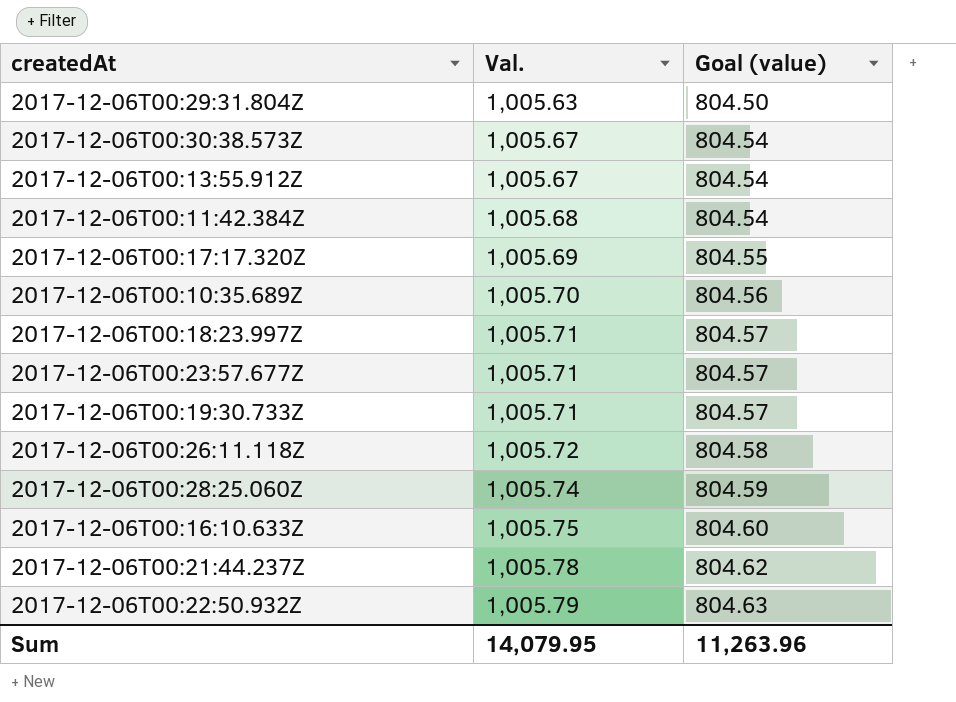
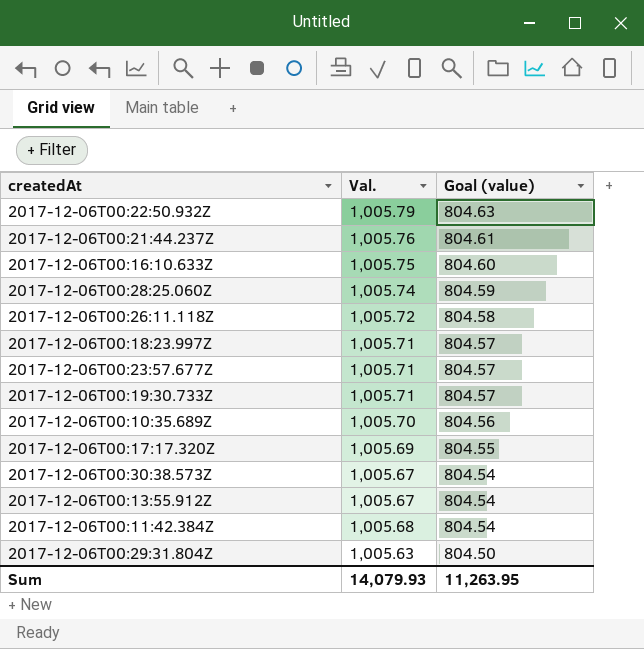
row order: Val. ascending -> Goal (value) descending
2017-12-06T00:21:44.237Z | Val.: 1,005.78 -> 1,005.76
2017-12-06T00:21:44.237Z | Goal (value): 804.62 -> 804.61
Sum | Val.: 14,079.95 -> 14,079.93
Sum | Goal (value): 11,263.96 -> 11,263.95

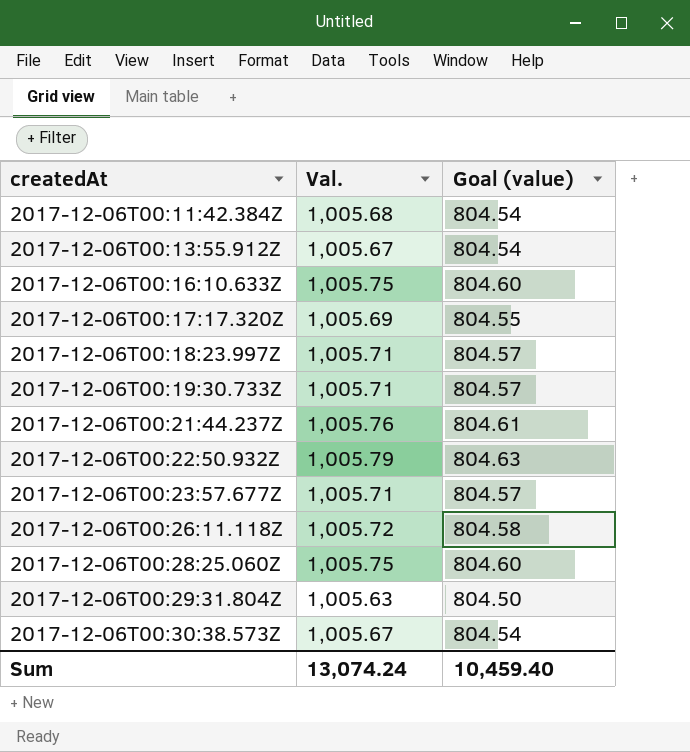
row order: Goal (value) descending -> createdAt ascending
row 2017-12-06T00:10:35.689Z: 1,005.70 | 804.56 -> none
2017-12-06T00:28:25.060Z | Val.: 1,005.74 -> 1,005.75
2017-12-06T00:28:25.060Z | Goal (value): 804.59 -> 804.60
Sum | Val.: 14,079.93 -> 13,074.24
Sum | Goal (value): 11,263.95 -> 10,459.40

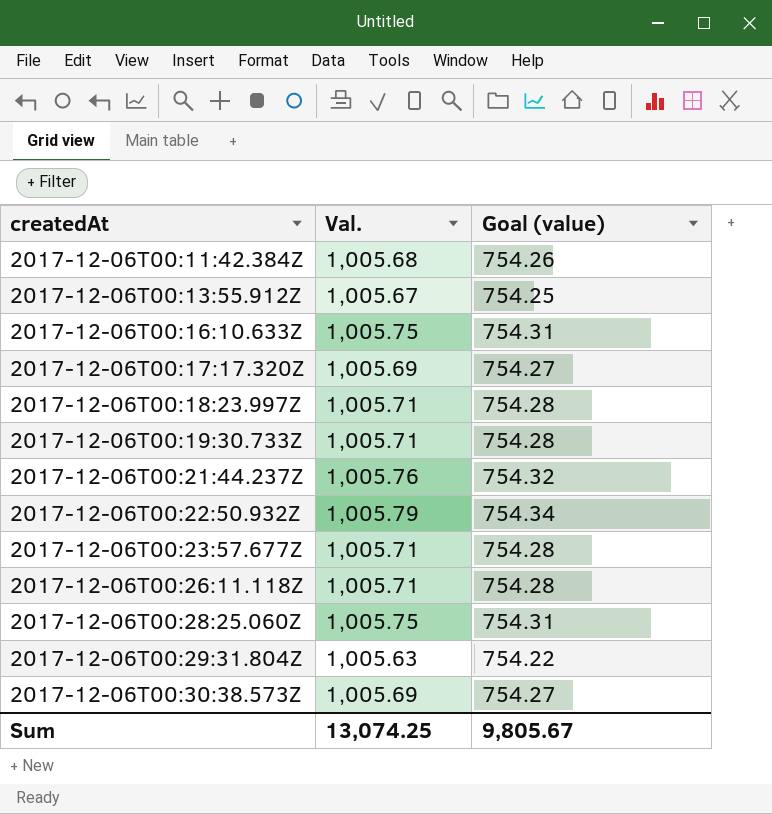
column Goal (value) | formula: [Val.] * 0.8 -> [Val.] * 0.75
2017-12-06T00:26:11.118Z | Val.: 1,005.72 -> 1,005.71
2017-12-06T00:30:38.573Z | Val.: 1,005.67 -> 1,005.69
Sum | Val.: 13,074.24 -> 13,074.25
Sum | Goal (value): 10,459.40 -> 9,805.67

